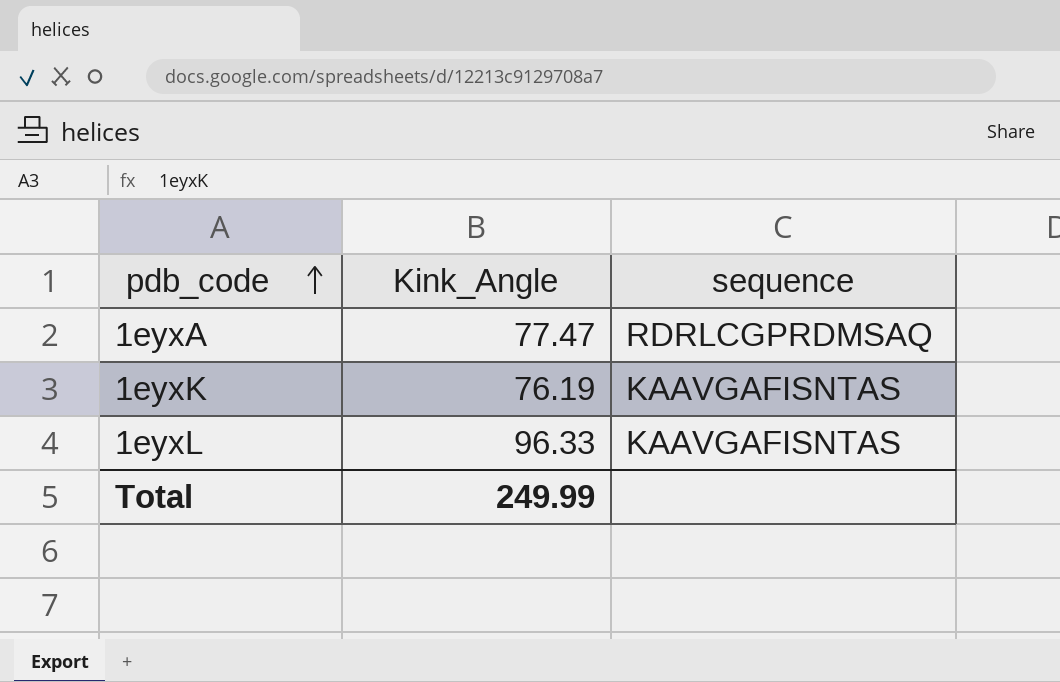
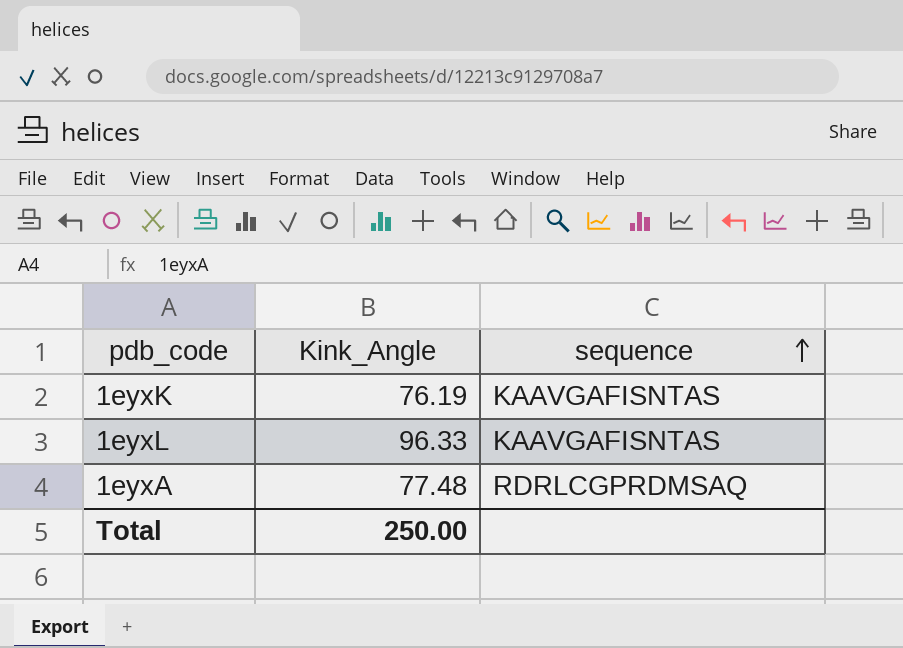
row order: pdb_code ascending -> sequence ascending
1eyxA | Kink_Angle: 77.47 -> 77.48
Total | Kink_Angle: 249.99 -> 250.00

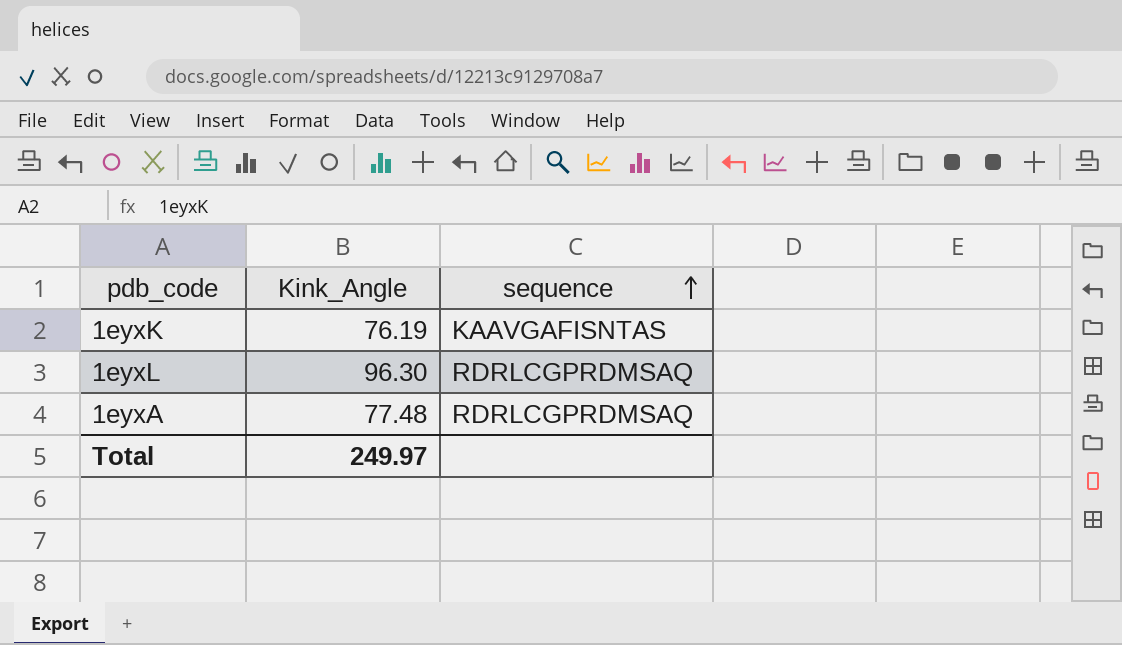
1eyxL | Kink_Angle: 96.33 -> 96.30
1eyxL | sequence: KAAVGAFISNTAS -> RDRLCGPRDMSAQ
Total | Kink_Angle: 250.00 -> 249.97

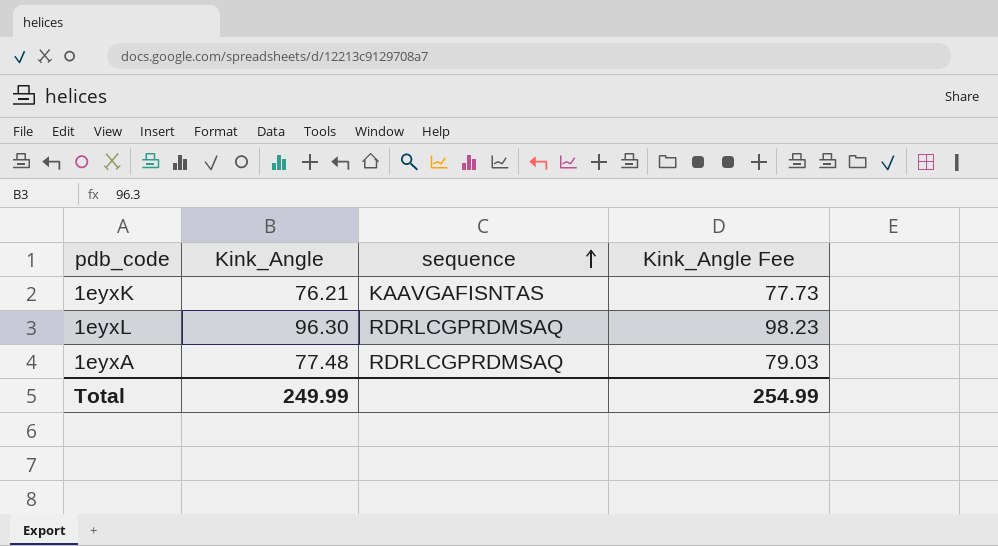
column Kink_Angle Fee | formula: none -> [Kink_Angle] * 1.02
1eyxK | Kink_Angle: 76.19 -> 76.21
Total | Kink_Angle: 249.97 -> 249.99

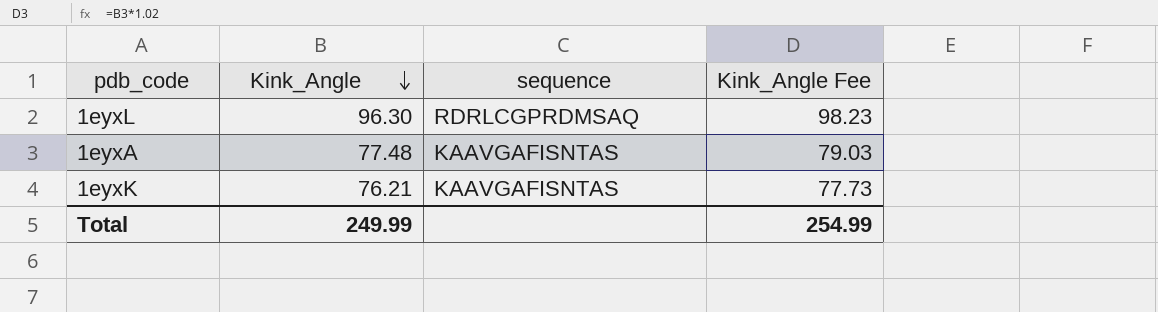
row order: sequence ascending -> Kink_Angle descending
1eyxA | sequence: RDRLCGPRDMSAQ -> KAAVGAFISNTAS

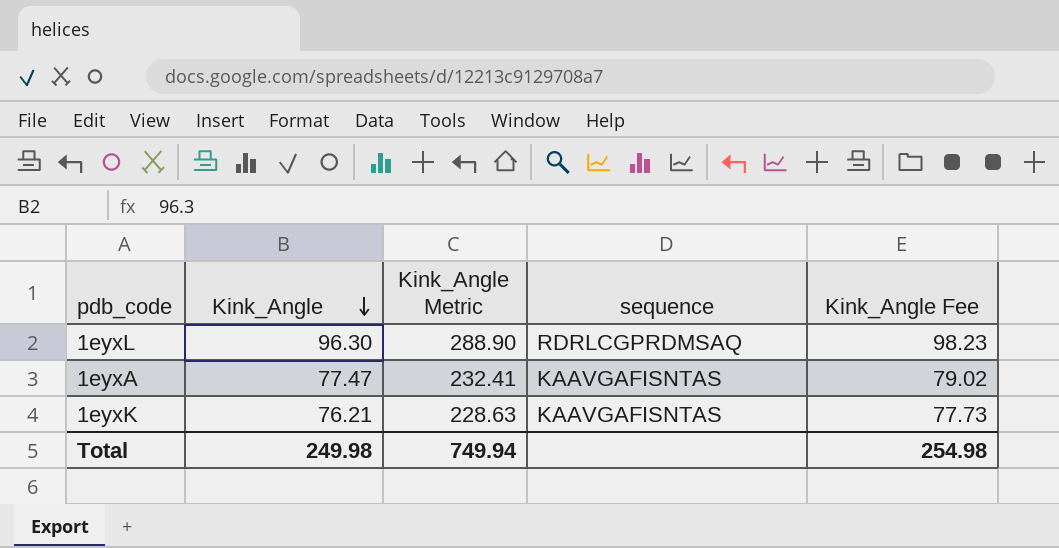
column Kink_Angle Metric | formula: none -> [Kink_Angle] * 3
1eyxA | Kink_Angle: 77.48 -> 77.47
1eyxA | Kink_Angle Fee: 79.03 -> 79.02
Total | Kink_Angle: 249.99 -> 249.98
Total | Kink_Angle Fee: 254.99 -> 254.98

